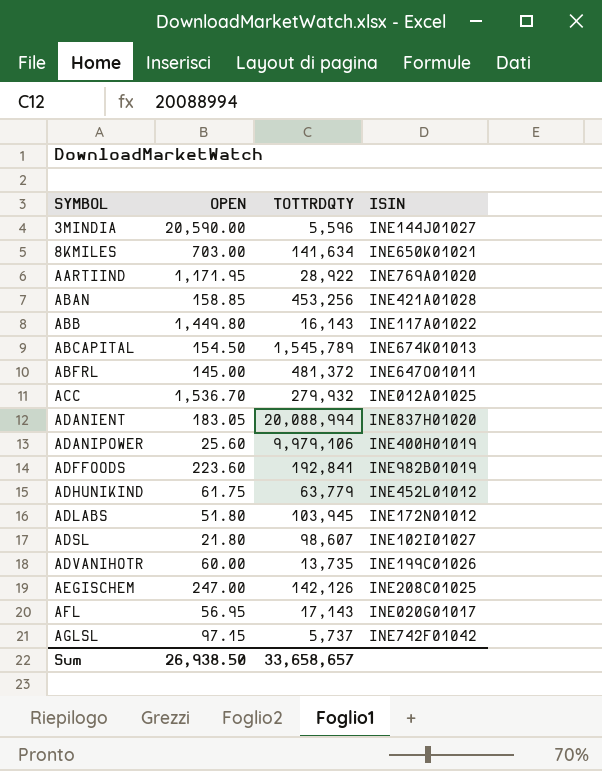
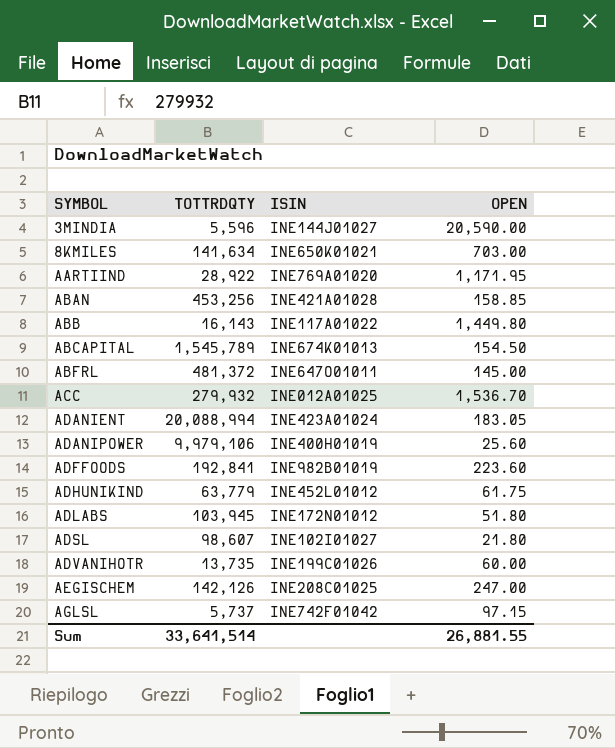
column OPEN | position: 2 -> 4
row AFL: 56.95 | 17,143 | INE020G01017 -> none
ADANIENT | ISIN: INE837H01020 -> INE423A01024
Sum | TOTTRDQTY: 33,658,657 -> 33,641,514
Sum | OPEN: 26,938.50 -> 26,881.55

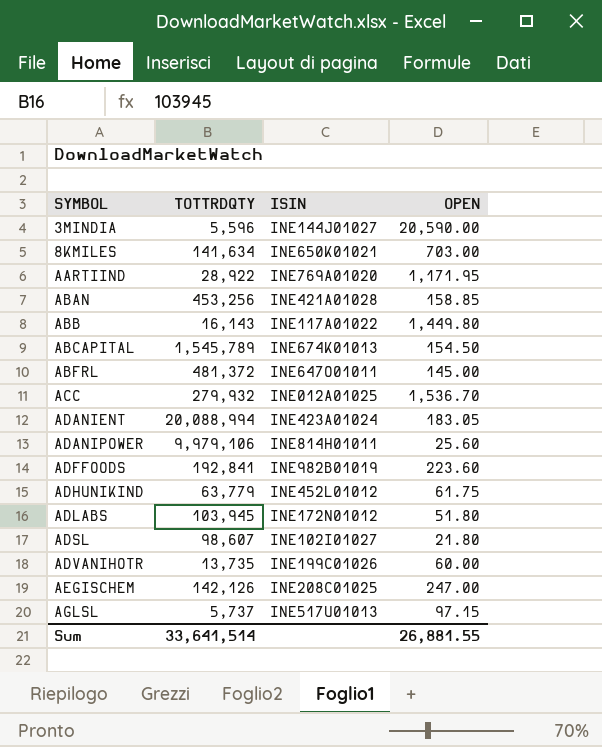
ADANIPOWER | ISIN: INE400H01019 -> INE814H01011
AGLSL | ISIN: INE742F01042 -> INE517U01013

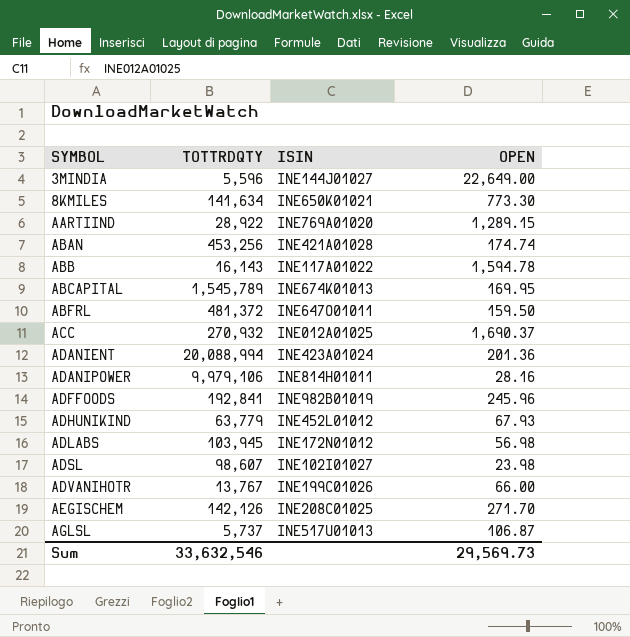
3MINDIA | OPEN: 20,590.00 -> 22,649.00
8KMILES | OPEN: 703.00 -> 773.30
AARTIIND | OPEN: 1,171.95 -> 1,289.15
ABAN | OPEN: 158.85 -> 174.74
ABB | OPEN: 1,449.80 -> 1,594.78
ABCAPITAL | OPEN: 154.50 -> 169.95
ABFRL | OPEN: 145.00 -> 159.50
ACC | TOTTRDQTY: 279,932 -> 270,932
ACC | OPEN: 1,536.70 -> 1,690.37
ADANIENT | OPEN: 183.05 -> 201.36
ADANIPOWER | OPEN: 25.60 -> 28.16
ADFFOODS | OPEN: 223.60 -> 245.96
ADHUNIKIND | OPEN: 61.75 -> 67.93
ADLABS | OPEN: 51.80 -> 56.98
ADSL | OPEN: 21.80 -> 23.98
ADVANIHOTR | TOTTRDQTY: 13,735 -> 13,767
ADVANIHOTR | OPEN: 60.00 -> 66.00
AEGISCHEM | OPEN: 247.00 -> 271.70
AGLSL | OPEN: 97.15 -> 106.87
Sum | TOTTRDQTY: 33,641,514 -> 33,632,546
Sum | OPEN: 26,881.55 -> 29,569.73

